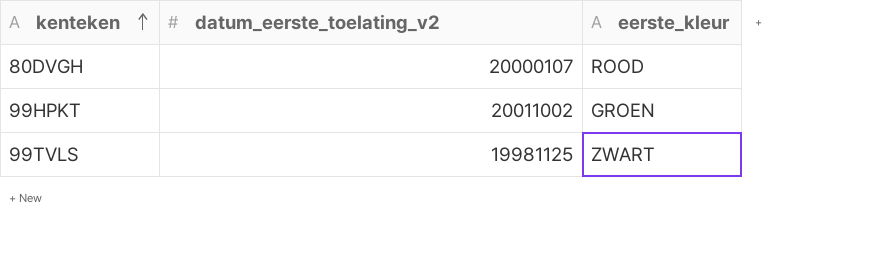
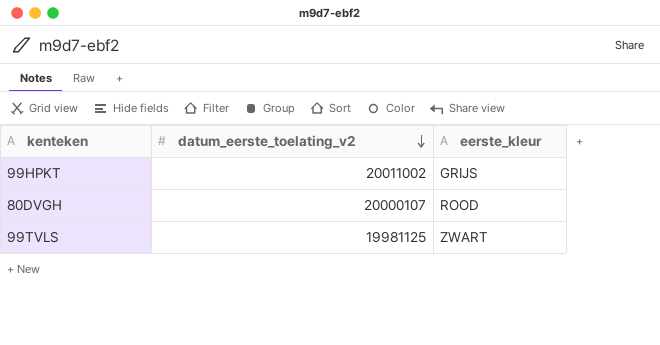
row order: kenteken ascending -> datum_eerste_toelating_v2 descending
99HPKT | eerste_kleur: GROEN -> GRIJS

